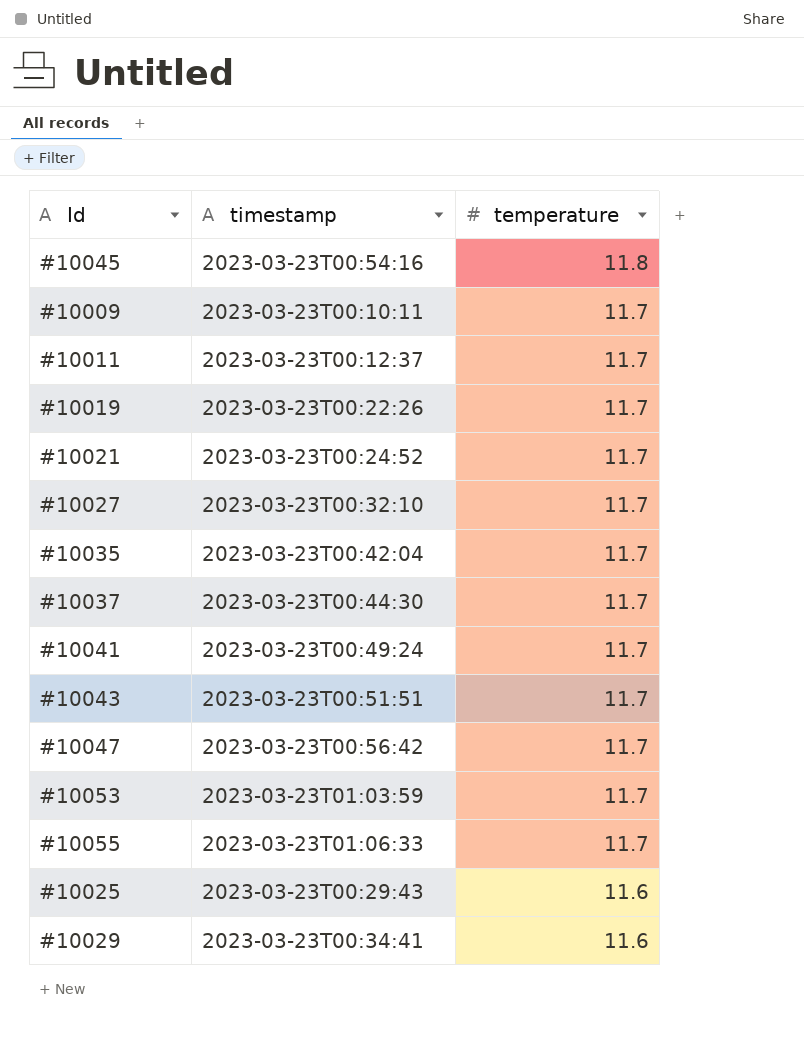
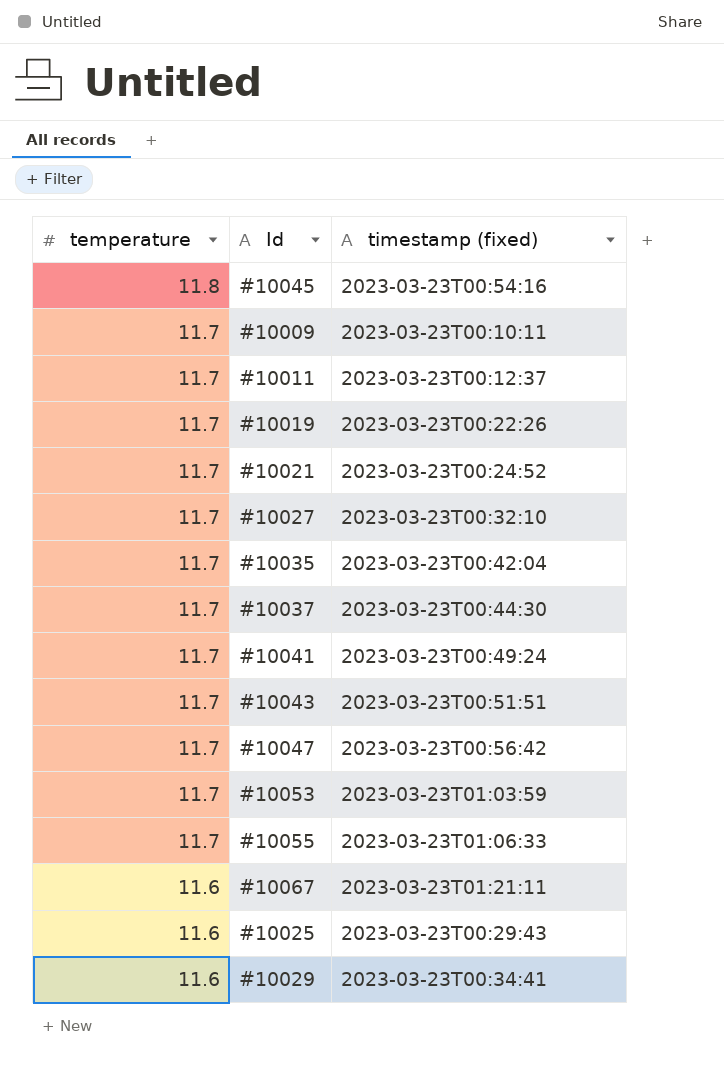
column temperature | position: 3 -> 1
column name: timestamp -> timestamp (fixed)
row #10067: none -> 11.6 | 2023-03-23T01:21:11

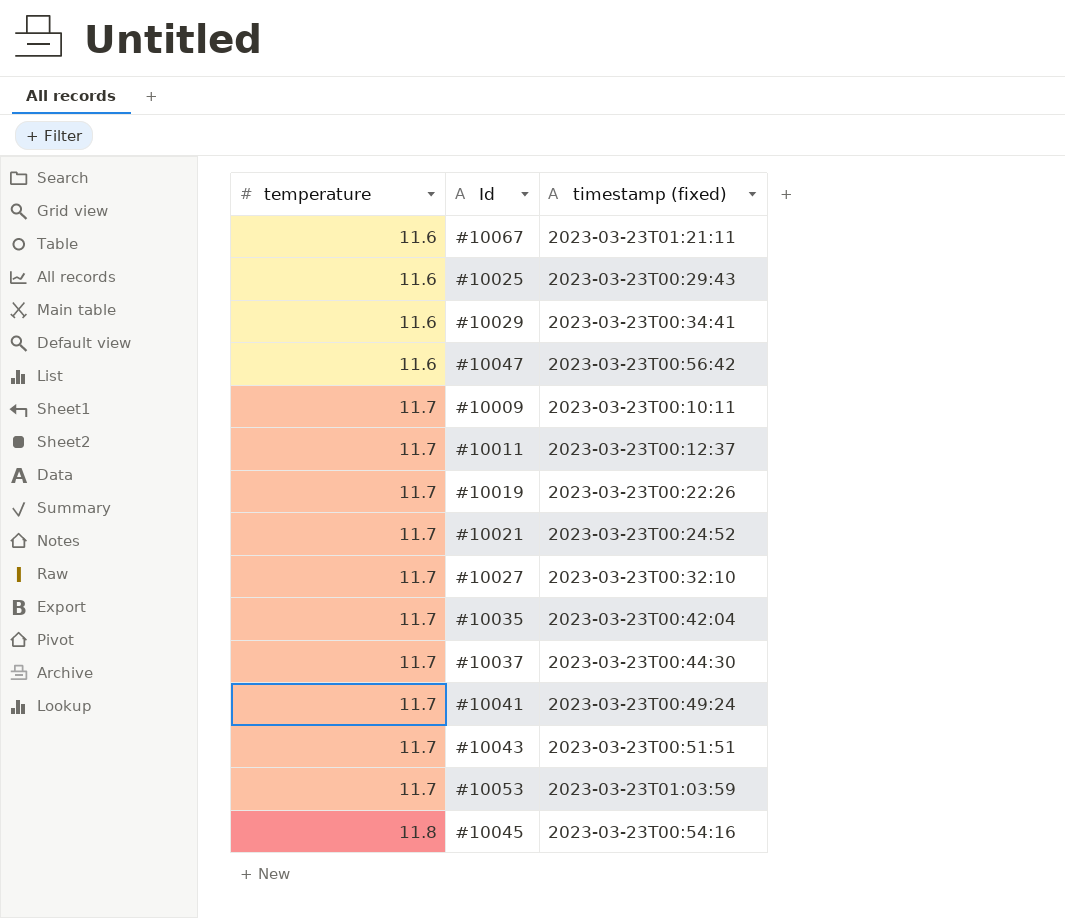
row order: temperature descending -> temperature ascending
row #10055: 11.7 | 2023-03-23T01:06:33 -> none
#10047 | temperature: 11.7 -> 11.6

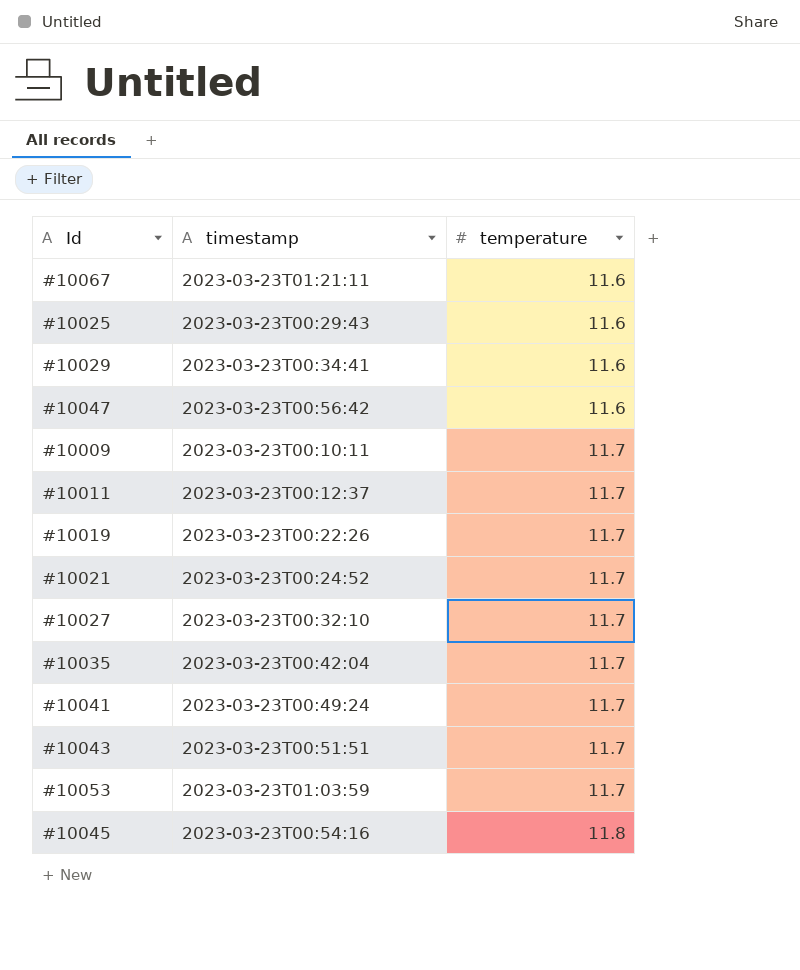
column name: timestamp (fixed) -> timestamp
column temperature | position: 1 -> 3
row #10037: 11.7 | 2023-03-23T00:44:30 -> none

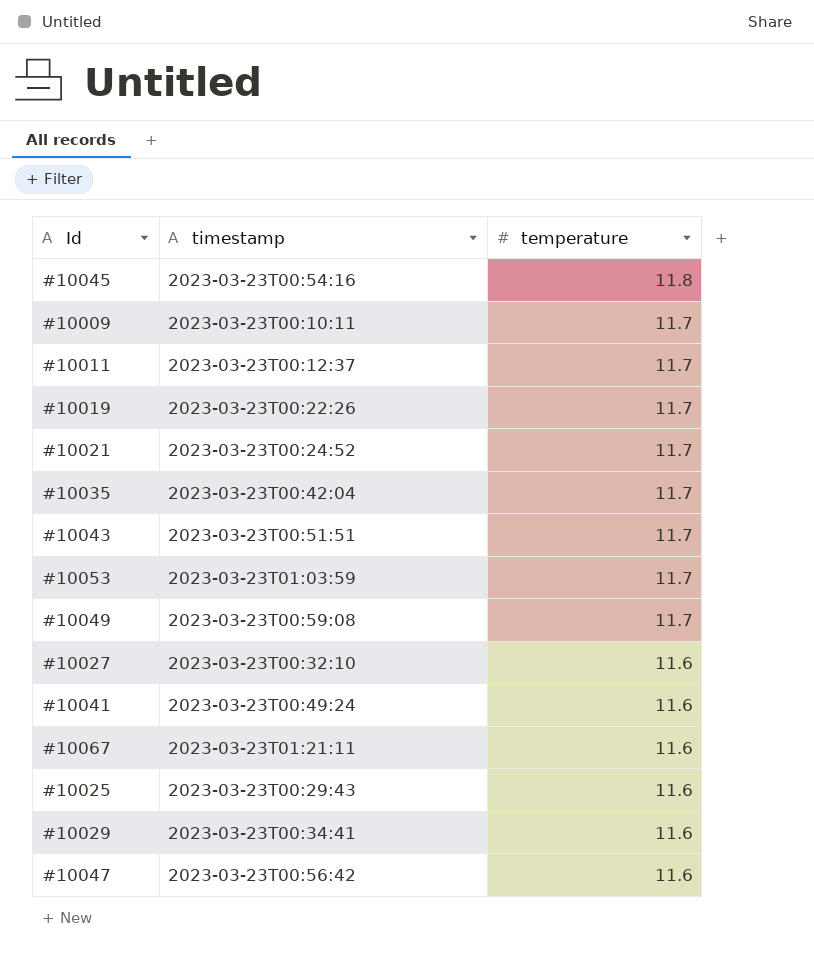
row order: temperature ascending -> temperature descending
row #10049: none -> 2023-03-23T00:59:08 | 11.7
#10027 | temperature: 11.7 -> 11.6
#10041 | temperature: 11.7 -> 11.6

